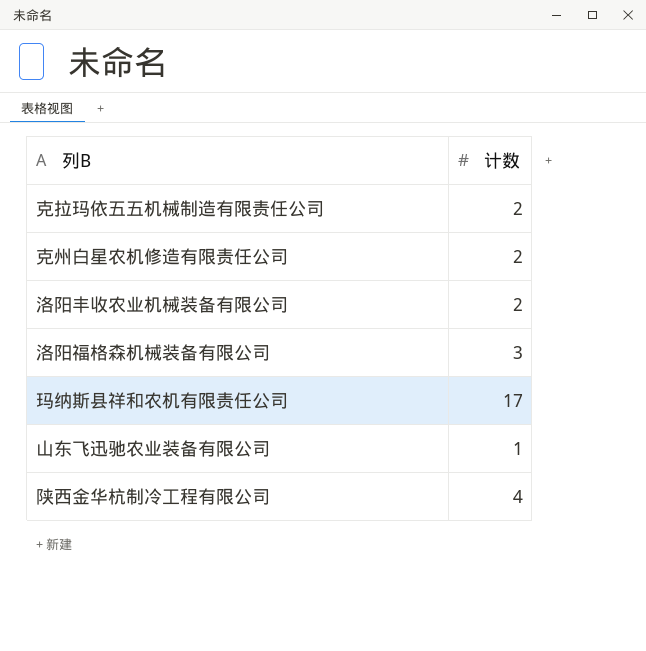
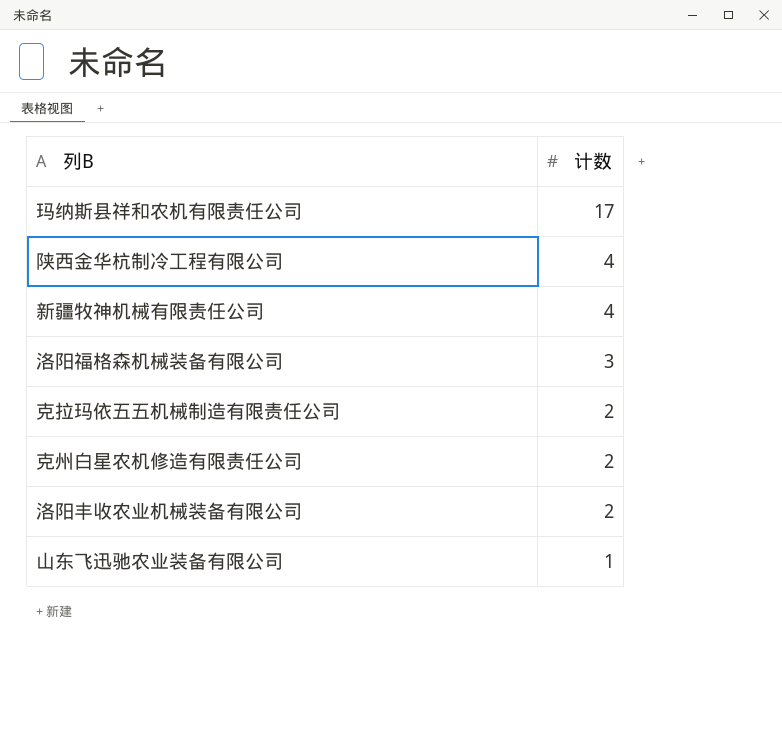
row order: none -> 计数 descending
row 新疆牧神机械有限责任公司: none -> 4

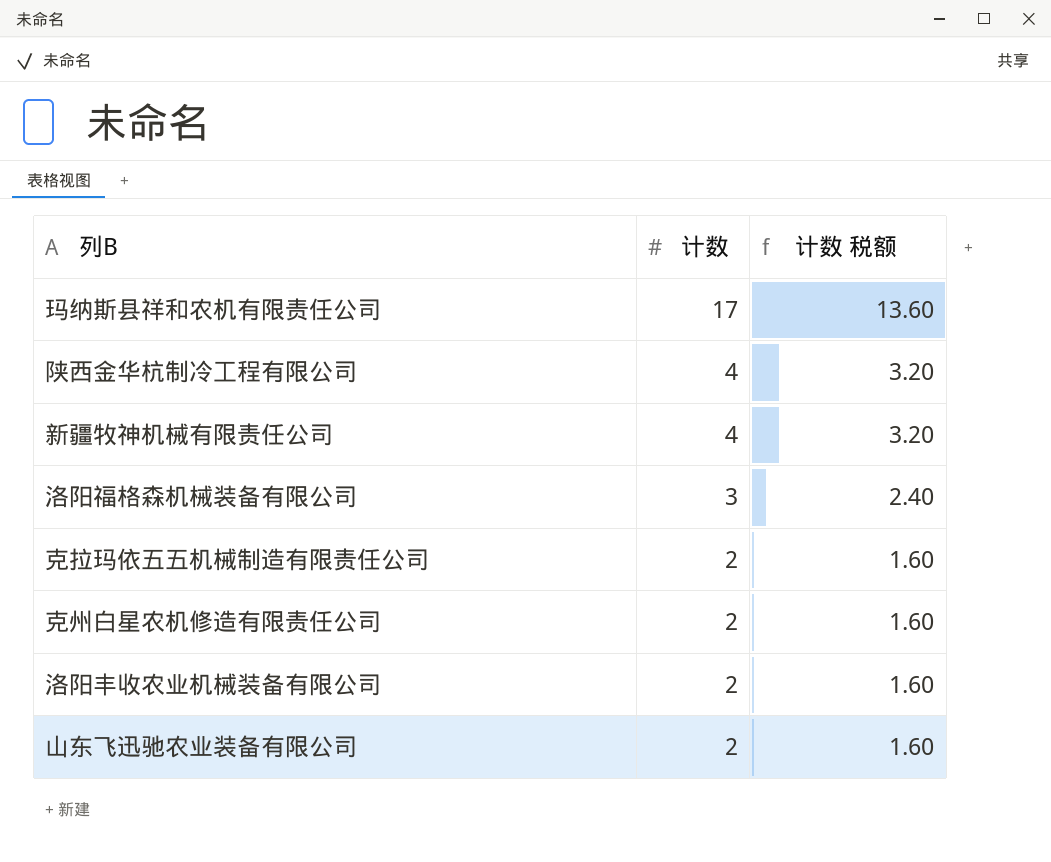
column 计数 税额 | formula: none -> [计数] * 0.8
山东飞迅驰农业装备有限公司 | 计数: 1 -> 2

